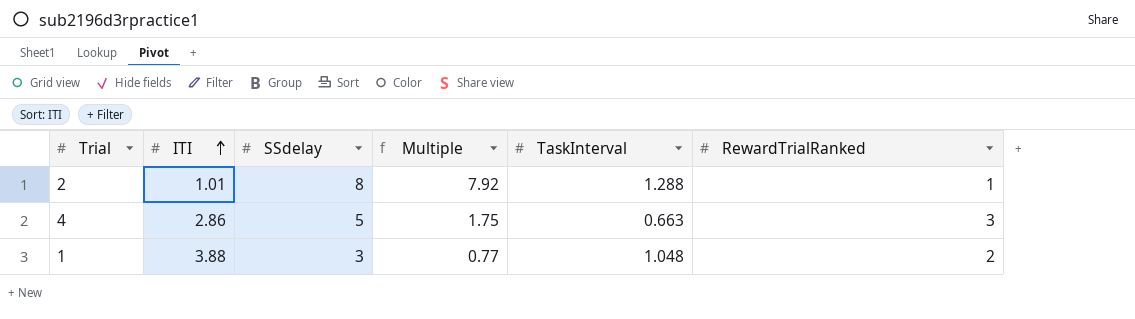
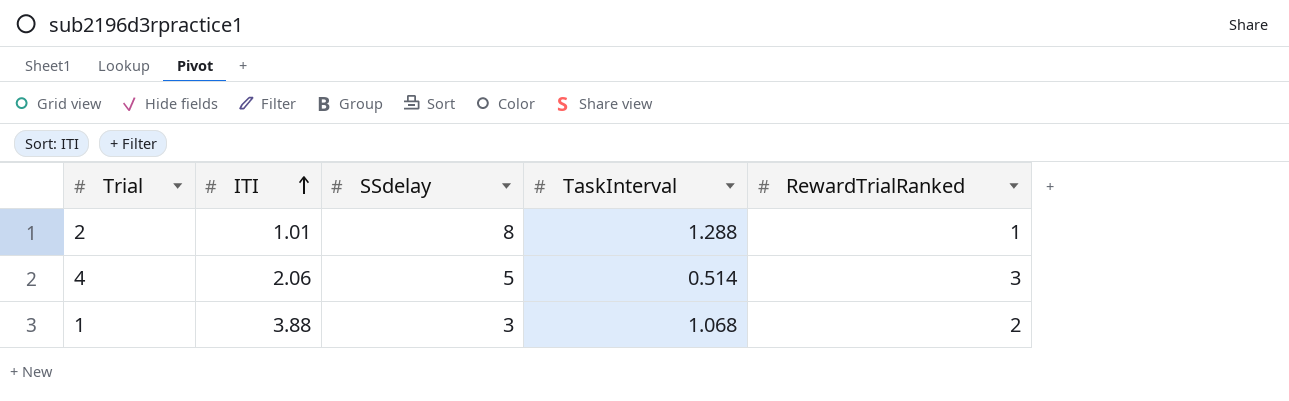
column Multiple | formula: [SSdelay] / [ITI] -> none
4 | ITI: 2.86 -> 2.06
4 | TaskInterval: 0.663 -> 0.514
1 | TaskInterval: 1.048 -> 1.068

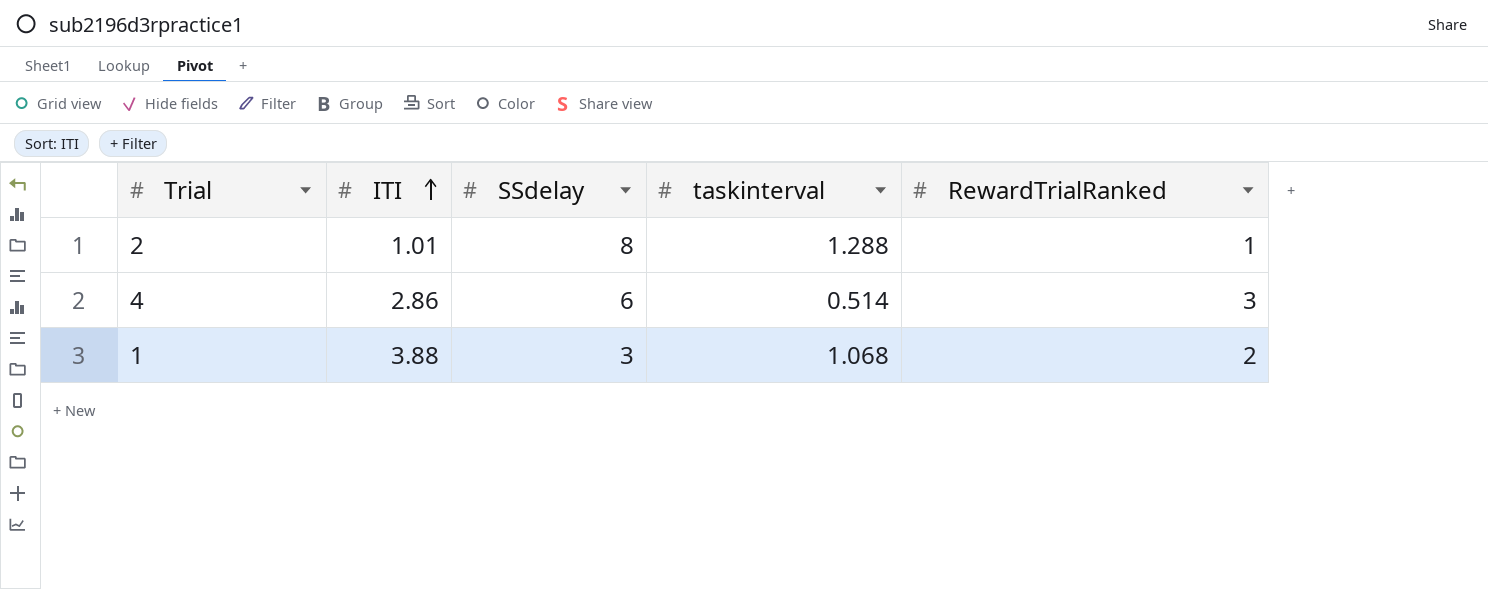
column name: TaskInterval -> taskinterval
4 | ITI: 2.06 -> 2.86
4 | SSdelay: 5 -> 6

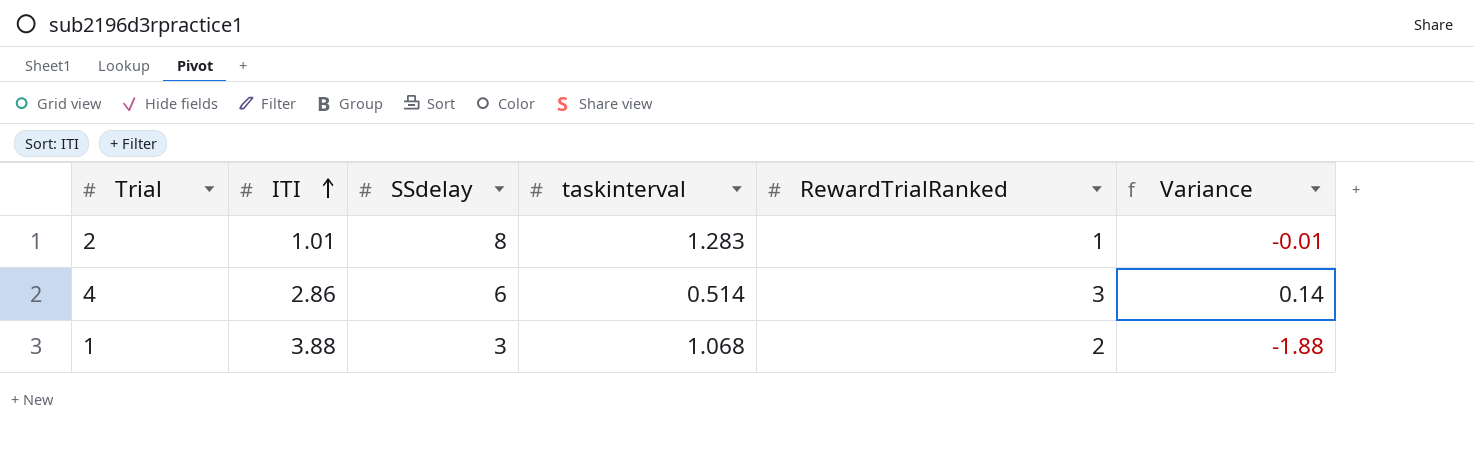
column Variance | formula: none -> [RewardTrialRanked] - [ITI]
2 | taskinterval: 1.288 -> 1.283

